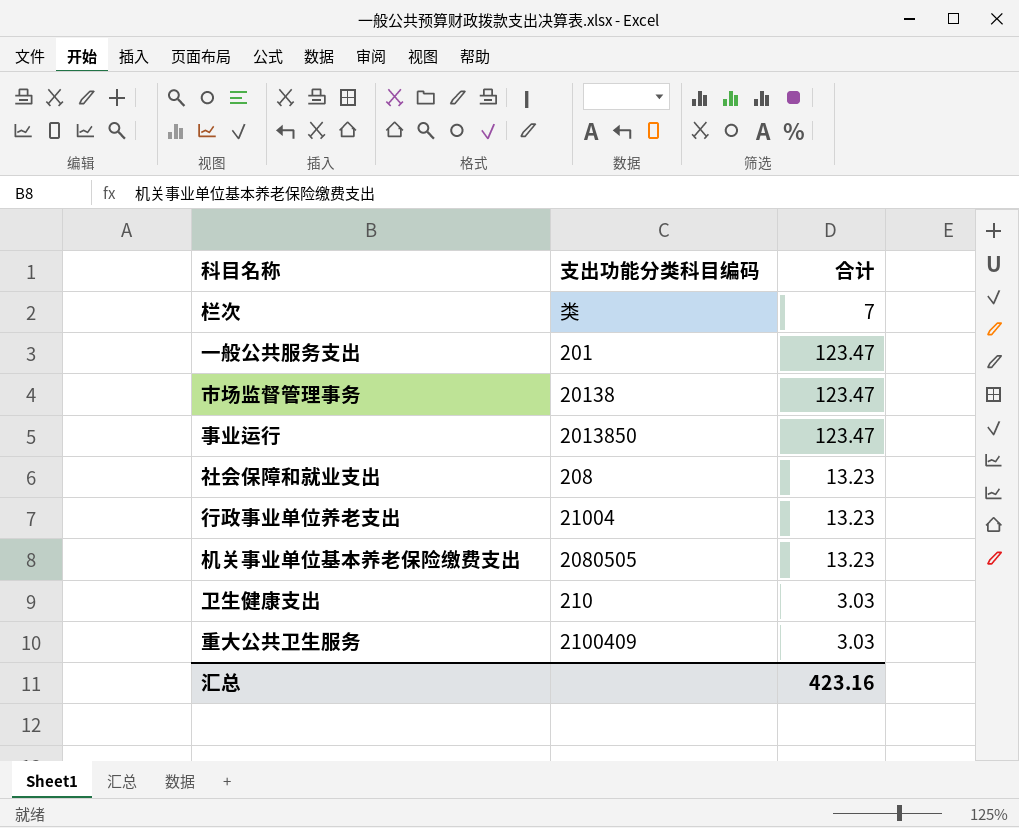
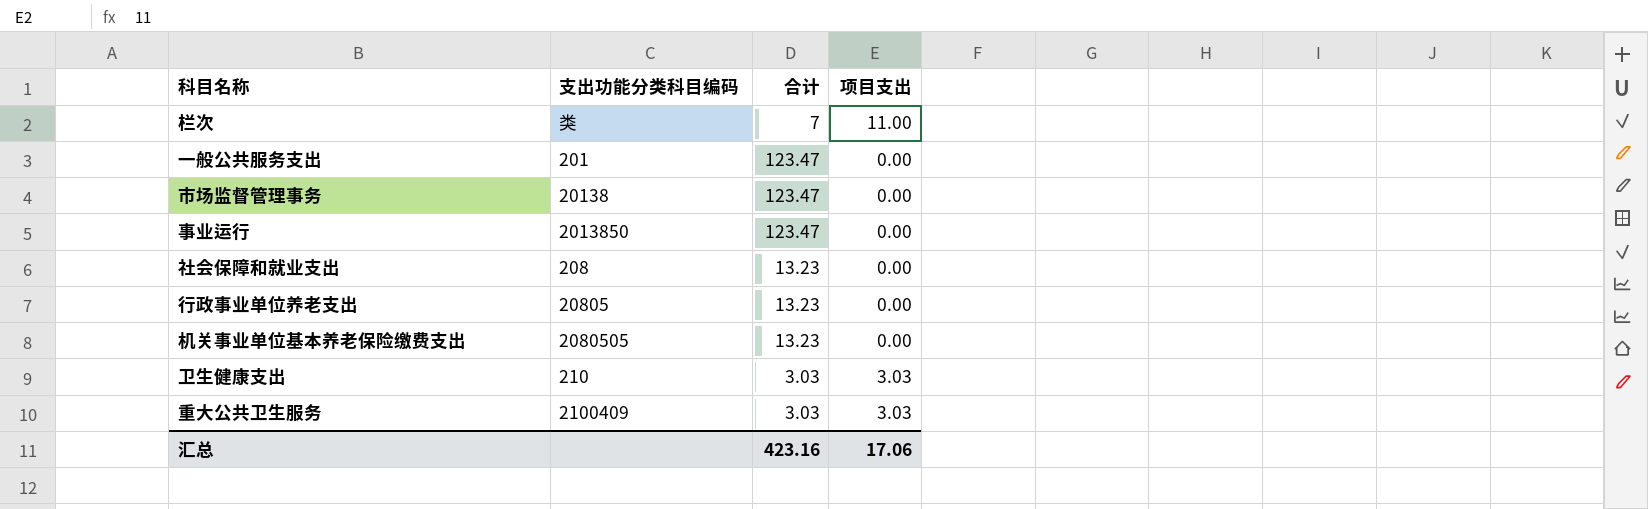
column 项目支出 | position: none -> 4
行政事业单位养老支出 | 支出功能分类科目编码: 21004 -> 20805

